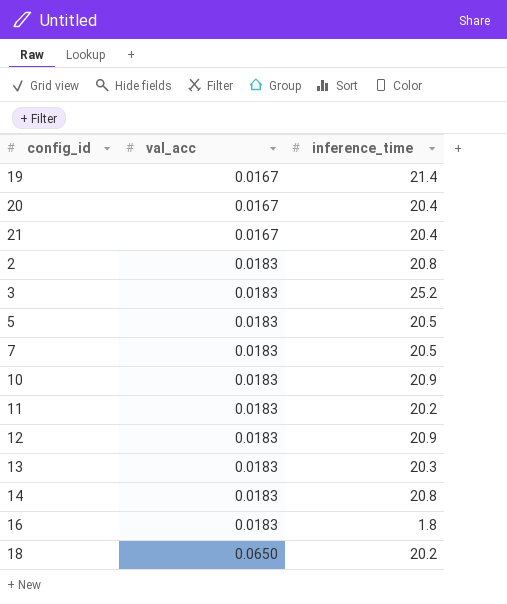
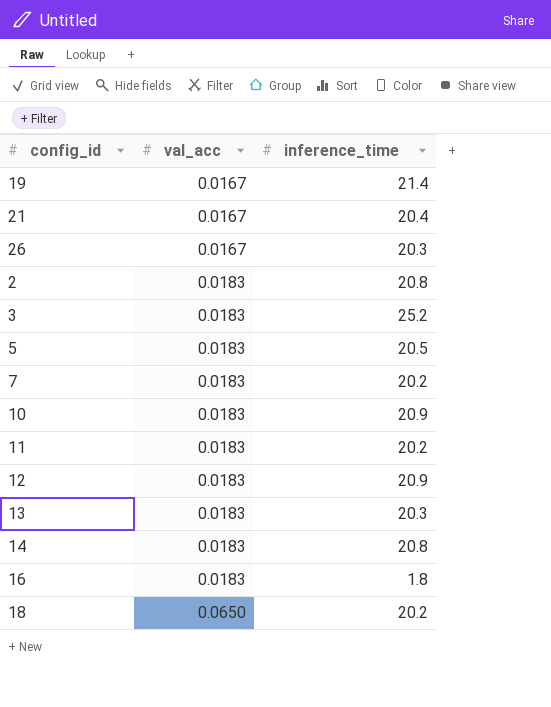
row 20: 0.0167 | 20.4 -> none
row 26: none -> 0.0167 | 20.3
7 | inference_time: 20.5 -> 20.2

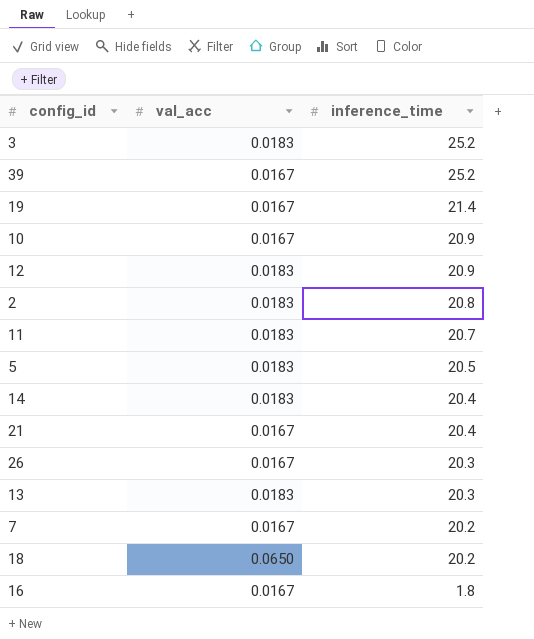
row order: val_acc ascending -> inference_time descending
row 39: none -> 0.0167 | 25.2
10 | val_acc: 0.0183 -> 0.0167
11 | inference_time: 20.2 -> 20.7
14 | inference_time: 20.8 -> 20.4
7 | val_acc: 0.0183 -> 0.0167
16 | val_acc: 0.0183 -> 0.0167

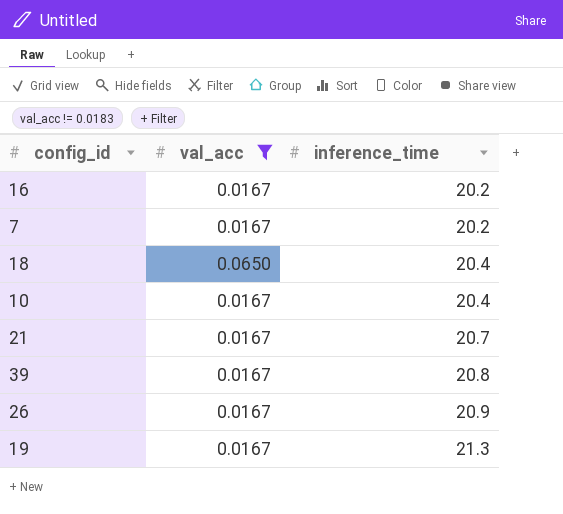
filter: none -> val_acc != 0.0183
row order: inference_time descending -> inference_time ascending
16 | inference_time: 1.8 -> 20.2
18 | inference_time: 20.2 -> 20.4
10 | inference_time: 20.9 -> 20.4
21 | inference_time: 20.4 -> 20.7
39 | inference_time: 25.2 -> 20.8
26 | inference_time: 20.3 -> 20.9
19 | inference_time: 21.4 -> 21.3

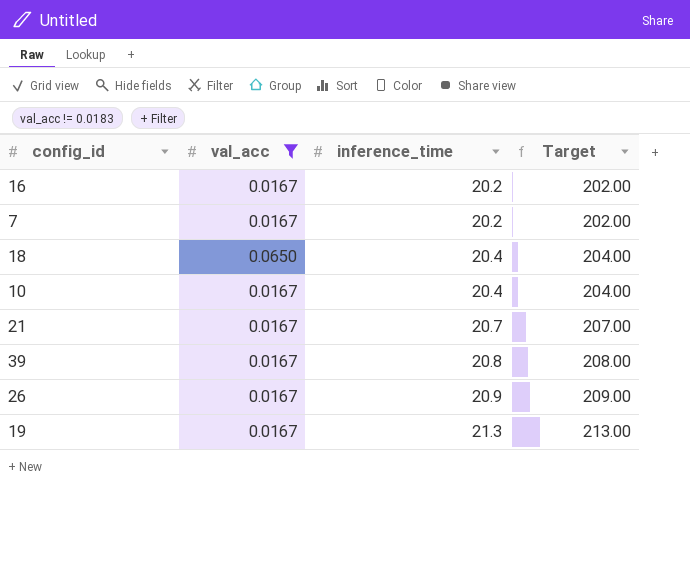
column Target | formula: none -> [inference_time] * 10

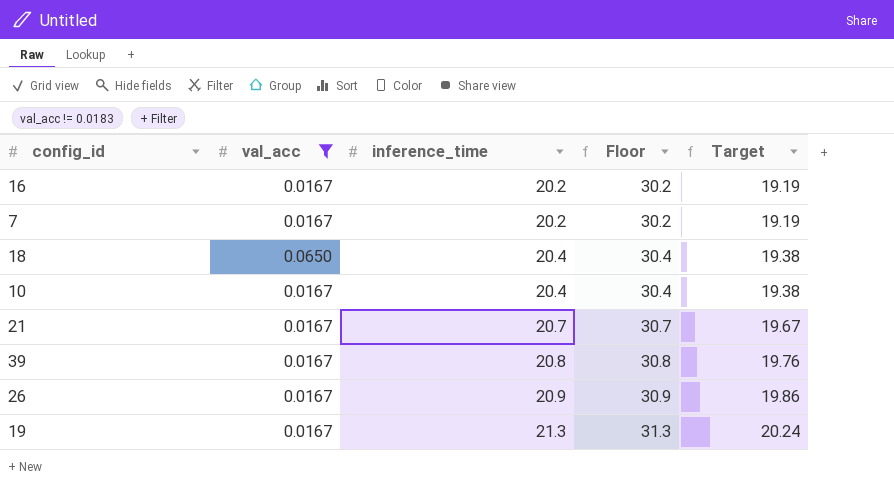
column Floor | formula: none -> [inference_time] + 10
column Target | formula: [inference_time] * 10 -> [inference_time] * 0.95

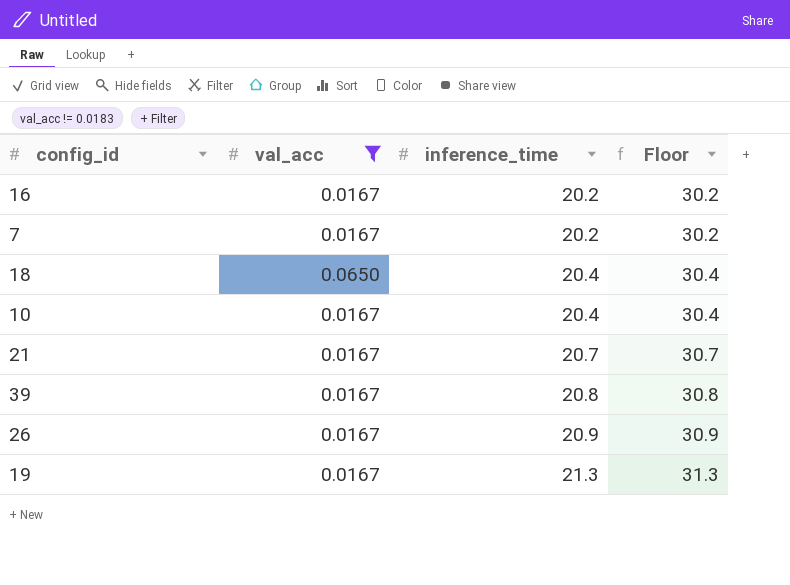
column Target | formula: [inference_time] * 0.95 -> none

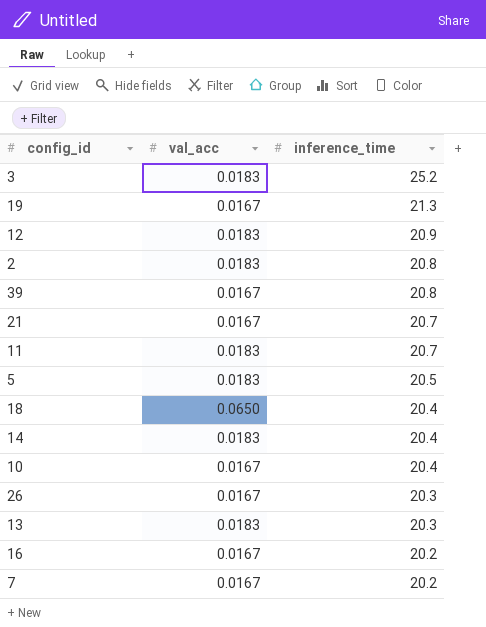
filter: val_acc != 0.0183 -> none
row order: inference_time ascending -> inference_time descending
column Floor | formula: [inference_time] + 10 -> none
26 | inference_time: 20.9 -> 20.3

